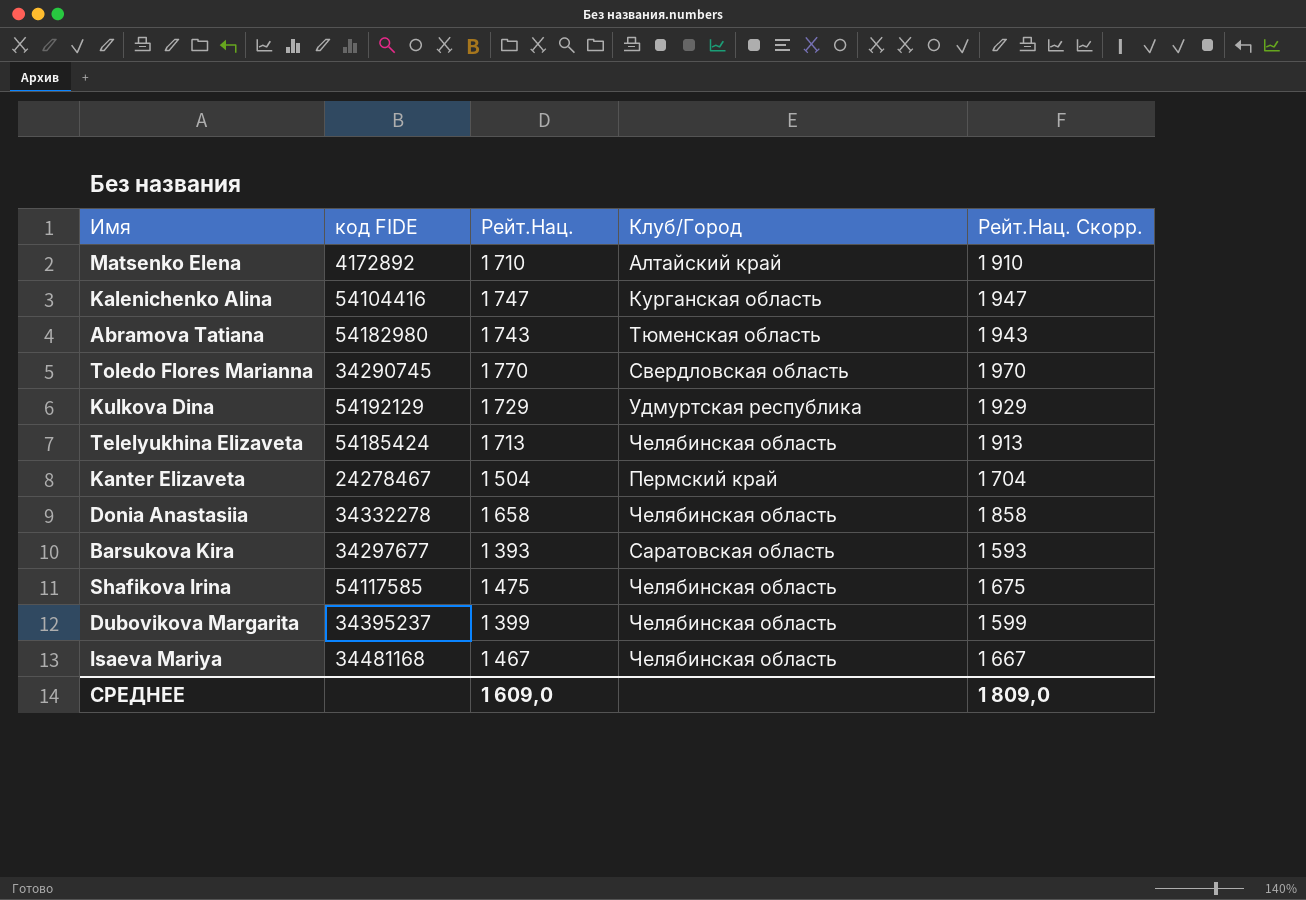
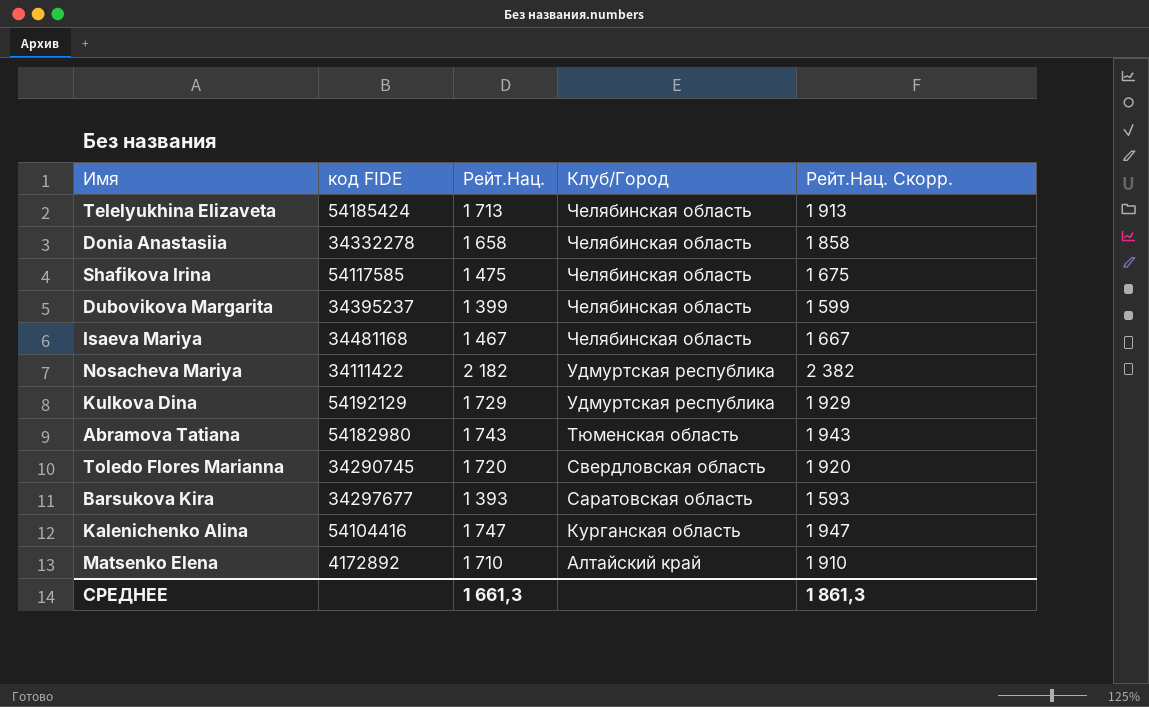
row order: none -> Клуб/Город descending
row Kanter Elizaveta: 24278467 | 1 504 | Пермский край | 1 704 -> none
row Nosacheva Mariya: none -> 34111422 | 2 182 | Удмуртская республика | 2 382
Toledo Flores Marianna | Рейт.Нац.: 1 770 -> 1 720
Toledo Flores Marianna | Рейт.Нац. Скорр.: 1 970 -> 1 920
СРЕДНЕЕ | Рейт.Нац.: 1 609,0 -> 1 661,3
СРЕДНЕЕ | Рейт.Нац. Скорр.: 1 809,0 -> 1 861,3

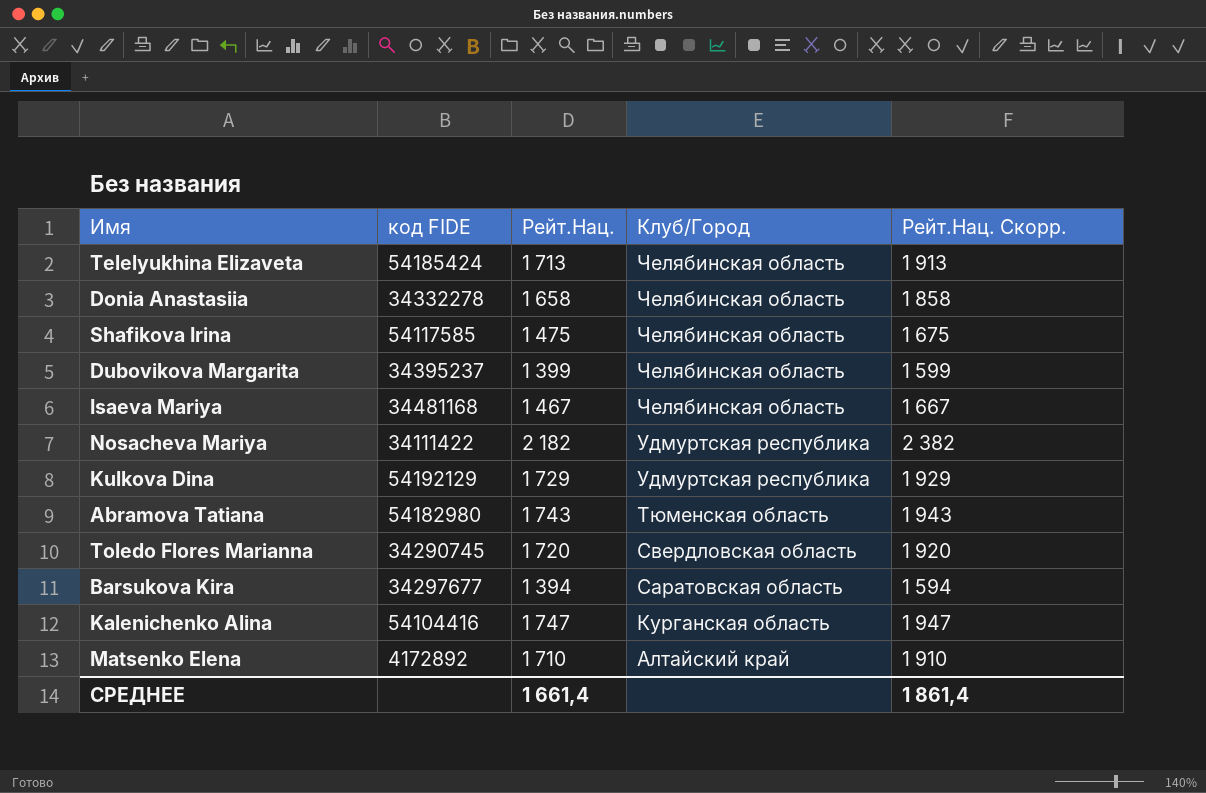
Barsukova Kira | Рейт.Нац.: 1 393 -> 1 394
Barsukova Kira | Рейт.Нац. Скорр.: 1 593 -> 1 594
СРЕДНЕЕ | Рейт.Нац.: 1 661,3 -> 1 661,4
СРЕДНЕЕ | Рейт.Нац. Скорр.: 1 861,3 -> 1 861,4

